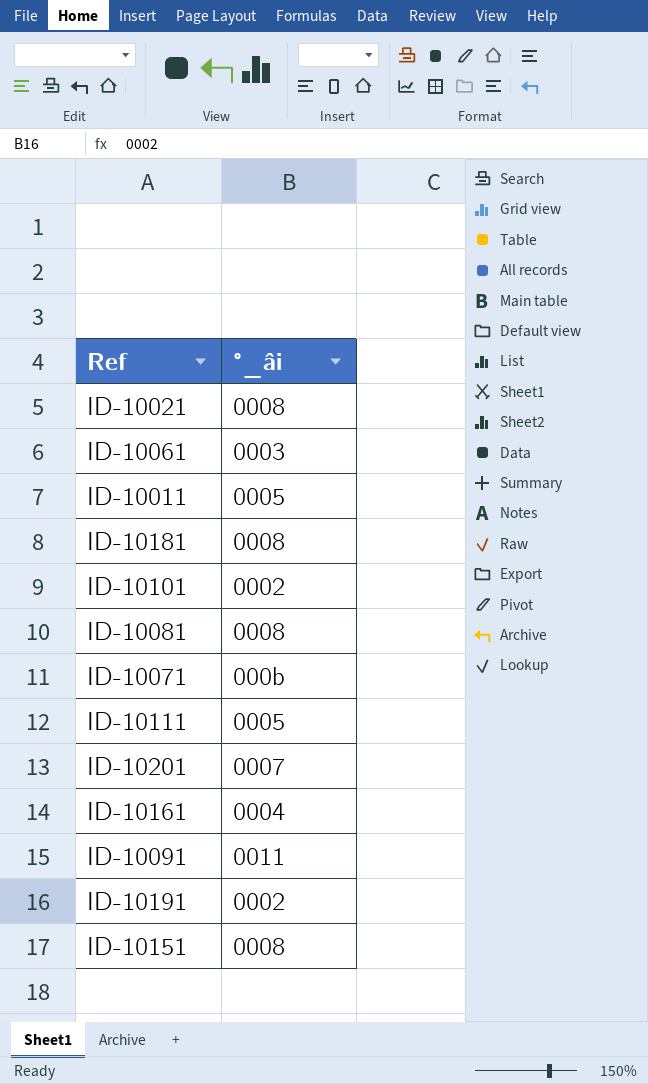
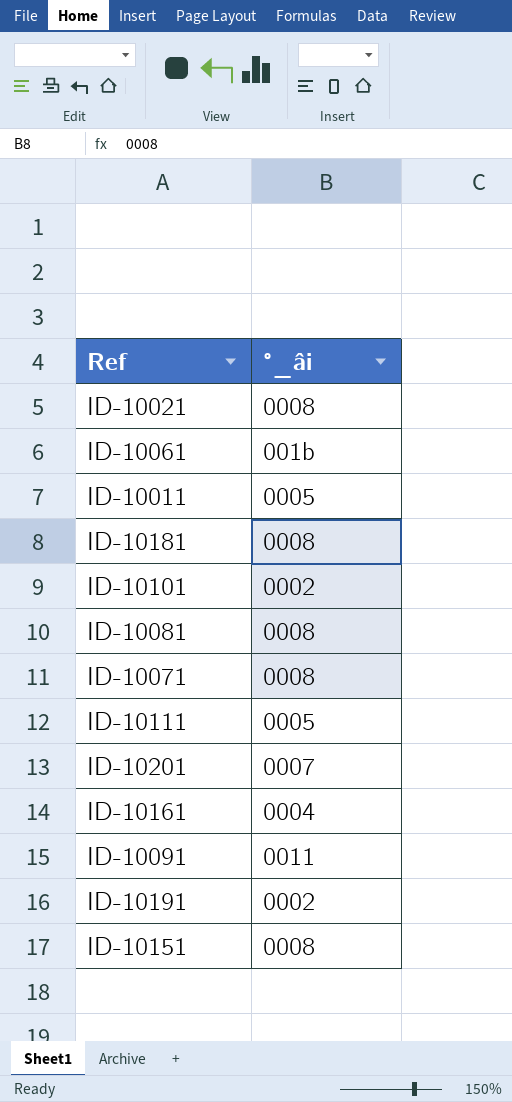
ID-10061 | °_âi: 0003 -> 001b
ID-10071 | °_âi: 000b -> 0008

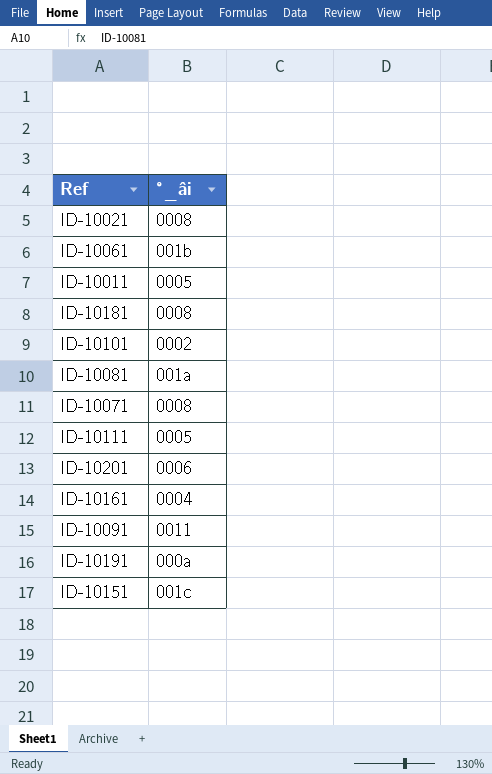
ID-10081 | °_âi: 0008 -> 001a
ID-10201 | °_âi: 0007 -> 0006
ID-10191 | °_âi: 0002 -> 000a
ID-10151 | °_âi: 0008 -> 001c

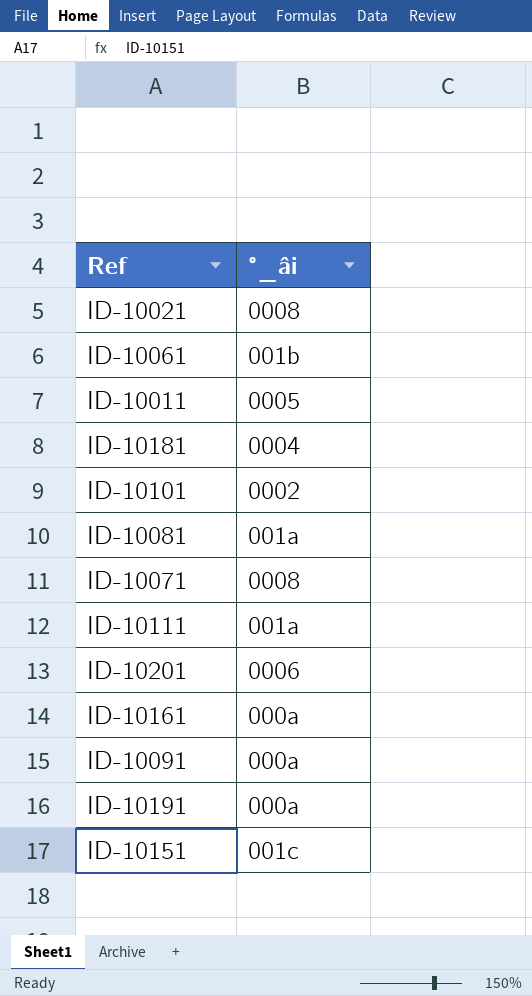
ID-10181 | °_âi: 0008 -> 0004
ID-10111 | °_âi: 0005 -> 001a
ID-10161 | °_âi: 0004 -> 000a
ID-10091 | °_âi: 0011 -> 000a

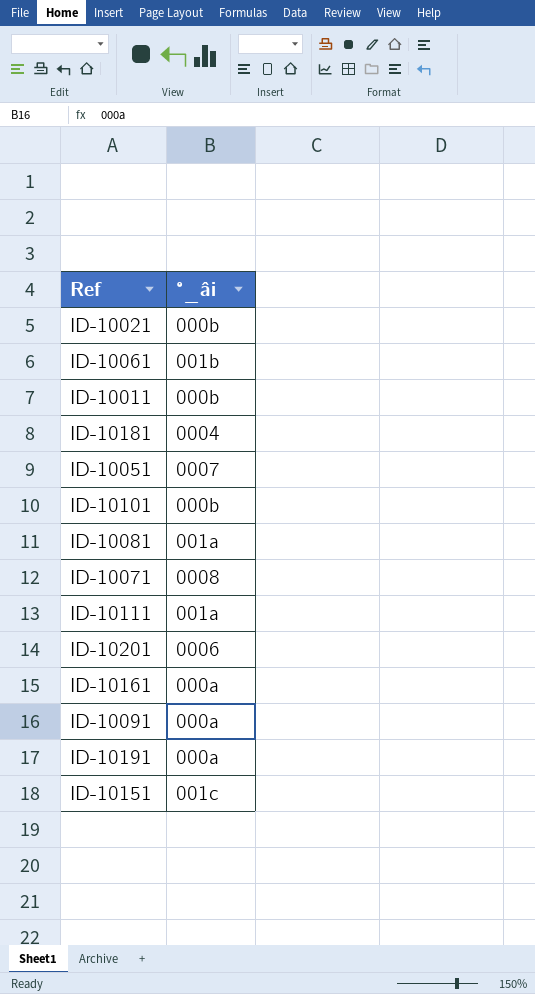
ID-10021 | °_âi: 0008 -> 000b
ID-10011 | °_âi: 0005 -> 000b
row ID-10051: none -> 0007
ID-10101 | °_âi: 0002 -> 000b

